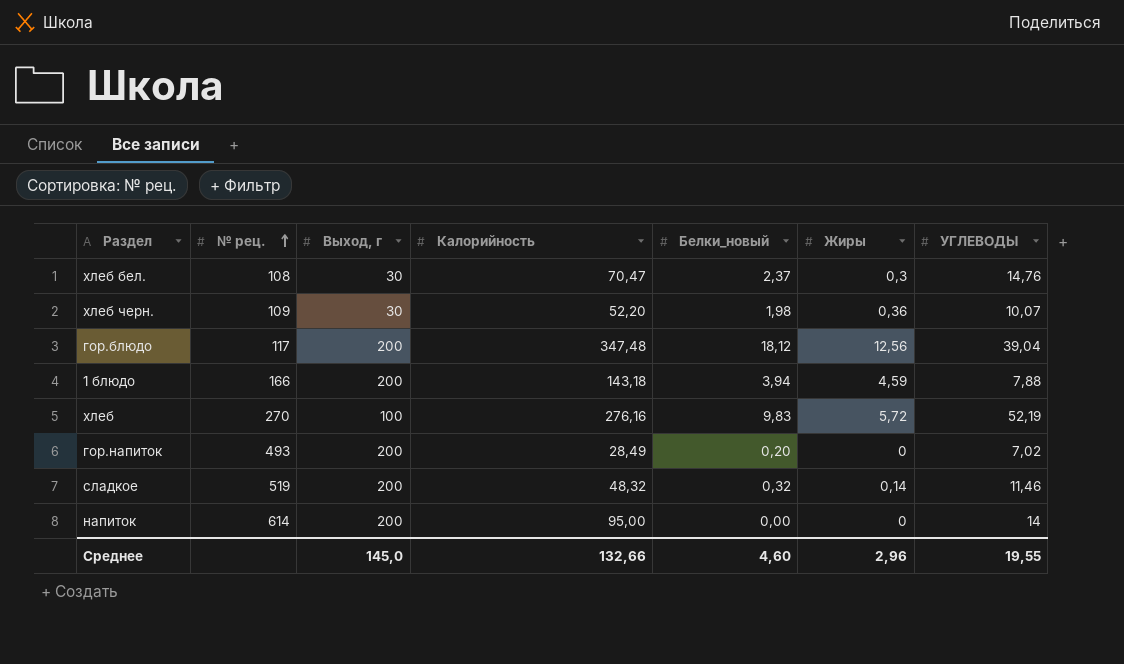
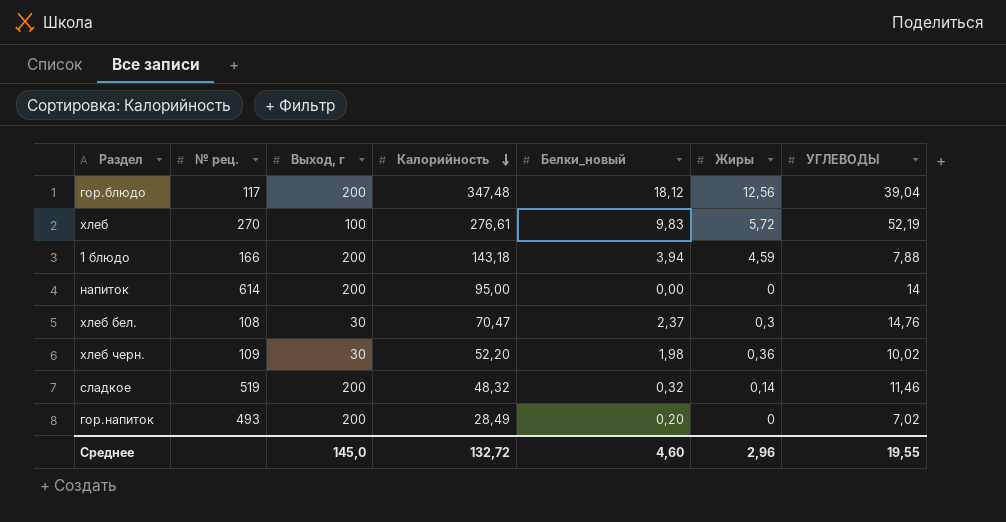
row order: № рец. ascending -> Калорийность descending
хлеб | Калорийность: 276,16 -> 276,61
хлеб черн. | УГЛЕВОДЫ: 10,07 -> 10,02
Среднее | Калорийность: 132,66 -> 132,72

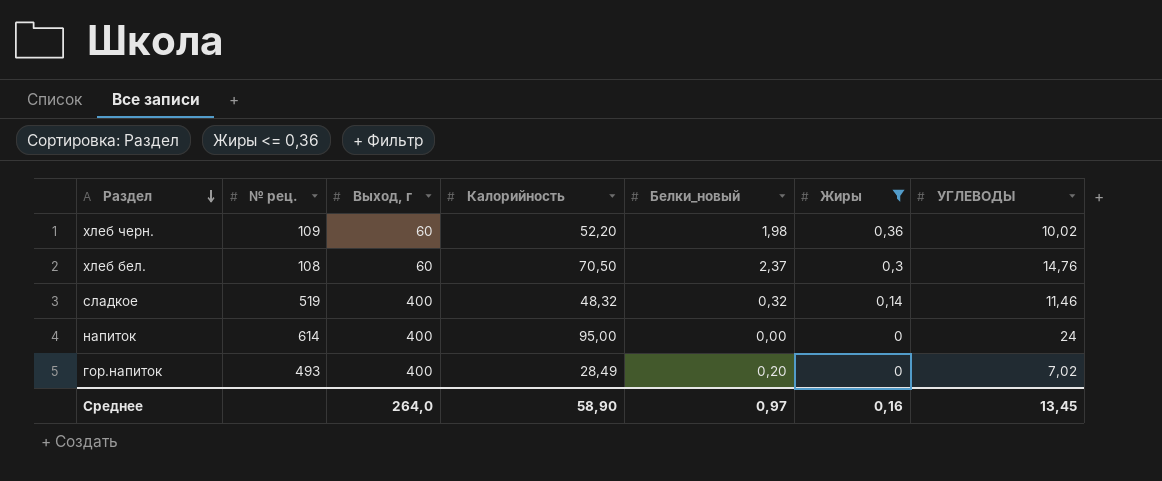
filter: none -> Жиры <= 0,36
row order: Калорийность descending -> Раздел descending
хлеб черн. | Выход, г: 30 -> 60
хлеб бел. | Выход, г: 30 -> 60
хлеб бел. | Калорийность: 70,47 -> 70,50
сладкое | Выход, г: 200 -> 400
напиток | Выход, г: 200 -> 400
напиток | УГЛЕВОДЫ: 14 -> 24
гор.напиток | Выход, г: 200 -> 400
Среднее | Выход, г: 145,0 -> 264,0
Среднее | Калорийность: 132,72 -> 58,90
Среднее | Белки_новый: 4,60 -> 0,97
Среднее | Жиры: 2,96 -> 0,16
Среднее | УГЛЕВОДЫ: 19,55 -> 13,45

